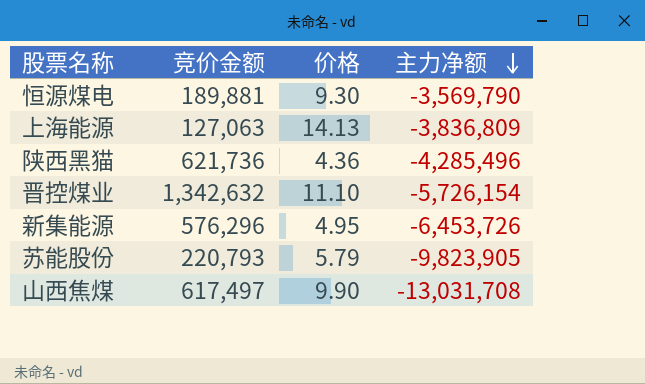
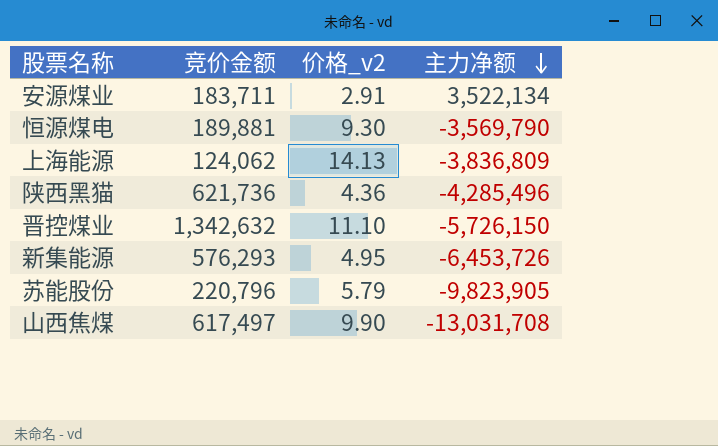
column name: 价格 -> 价格_v2
row 安源煤业: none -> 183,711 | 2.91 | 3,522,134
上海能源 | 竞价金额: 127,063 -> 124,062
晋控煤业 | 主力净额: -5,726,154 -> -5,726,150
新集能源 | 竞价金额: 576,296 -> 576,293
苏能股份 | 竞价金额: 220,793 -> 220,796

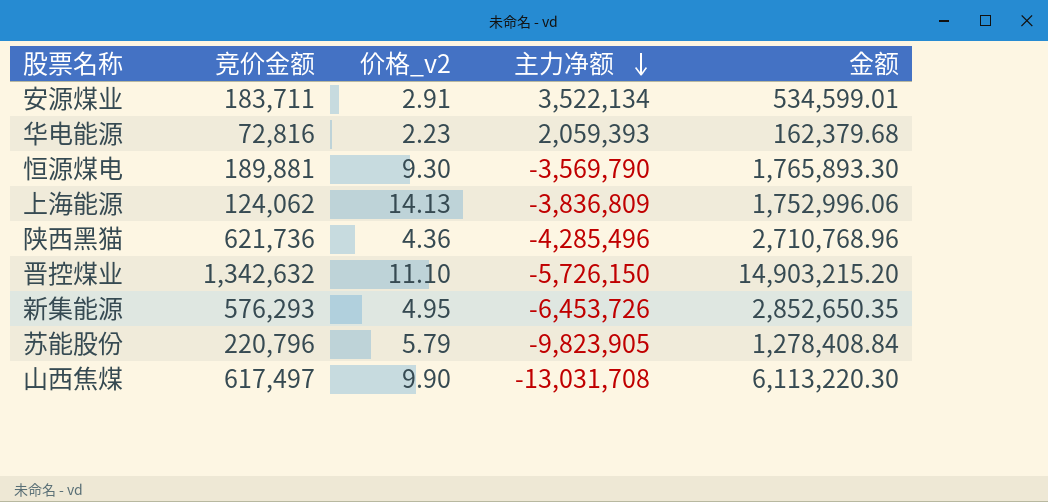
column 金额 | formula: none -> [竞价金额] * [价格_v2]
row 华电能源: none -> 72,816 | 2.23 | 2,059,393 | 162,379.68

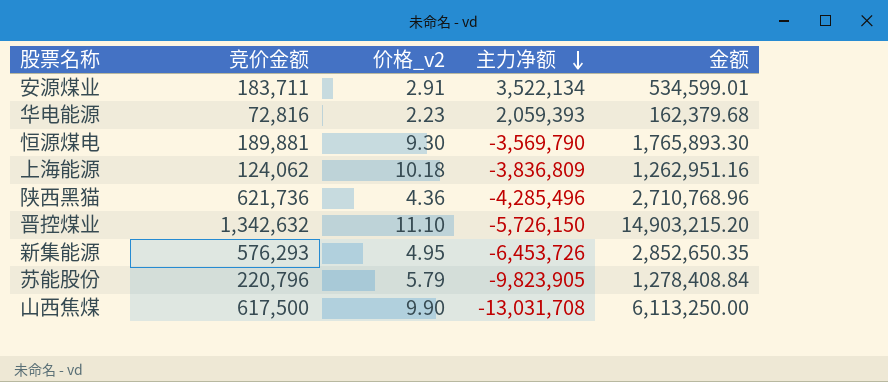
上海能源 | 价格_v2: 14.13 -> 10.18
上海能源 | 金额: 1,752,996.06 -> 1,262,951.16
山西焦煤 | 竞价金额: 617,497 -> 617,500
山西焦煤 | 金额: 6,113,220.30 -> 6,113,250.00

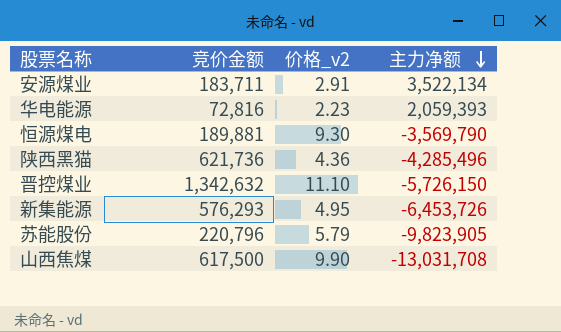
column 金额 | formula: [竞价金额] * [价格_v2] -> none
row 上海能源: 124,062 | 10.18 | -3,836,809 | 1,262,951.16 -> none

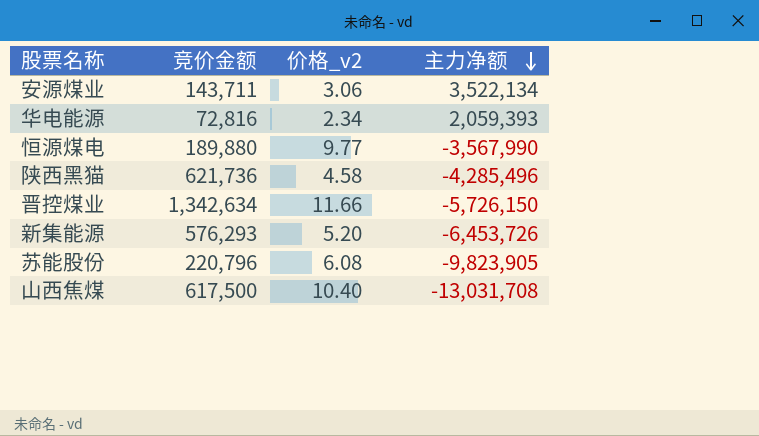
安源煤业 | 竞价金额: 183,711 -> 143,711
安源煤业 | 价格_v2: 2.91 -> 3.06
华电能源 | 价格_v2: 2.23 -> 2.34
恒源煤电 | 竞价金额: 189,881 -> 189,880
恒源煤电 | 价格_v2: 9.30 -> 9.77
恒源煤电 | 主力净额: -3,569,790 -> -3,567,990
陕西黑猫 | 价格_v2: 4.36 -> 4.58
晋控煤业 | 竞价金额: 1,342,632 -> 1,342,634
晋控煤业 | 价格_v2: 11.10 -> 11.66
新集能源 | 价格_v2: 4.95 -> 5.20
苏能股份 | 价格_v2: 5.79 -> 6.08
山西焦煤 | 价格_v2: 9.90 -> 10.40

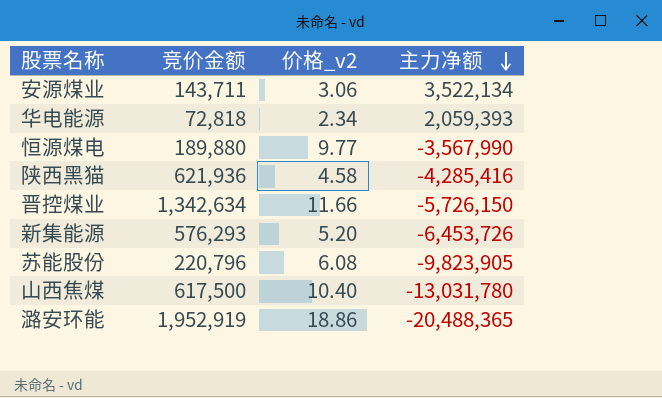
华电能源 | 竞价金额: 72,816 -> 72,818
陕西黑猫 | 竞价金额: 621,736 -> 621,936
陕西黑猫 | 主力净额: -4,285,496 -> -4,285,416
山西焦煤 | 主力净额: -13,031,708 -> -13,031,780
row 潞安环能: none -> 1,952,919 | 18.86 | -20,488,365

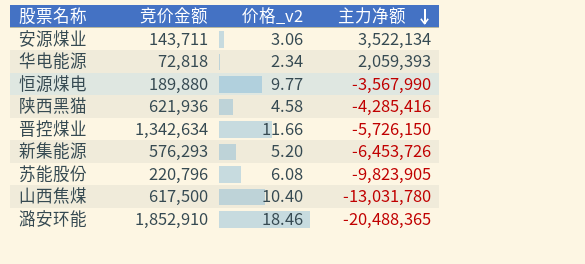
潞安环能 | 竞价金额: 1,952,919 -> 1,852,910
潞安环能 | 价格_v2: 18.86 -> 18.46

